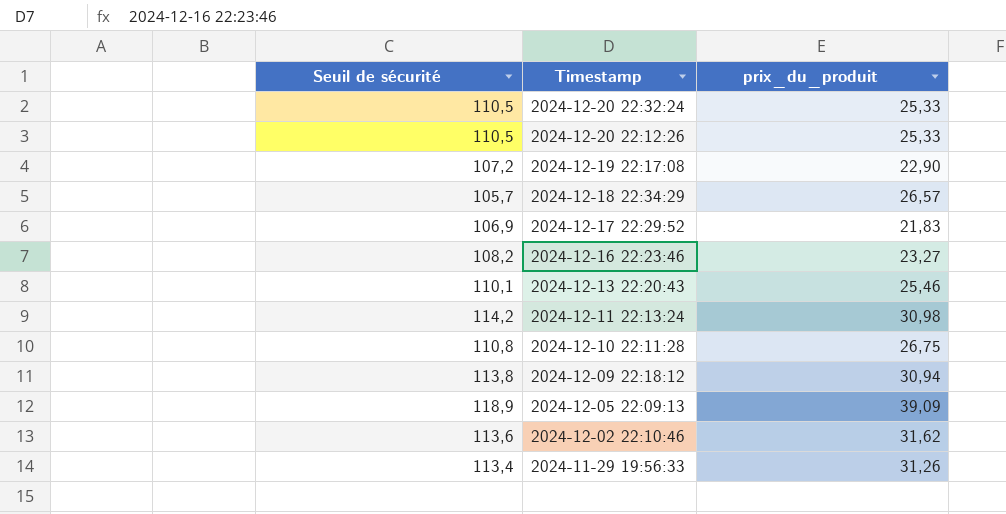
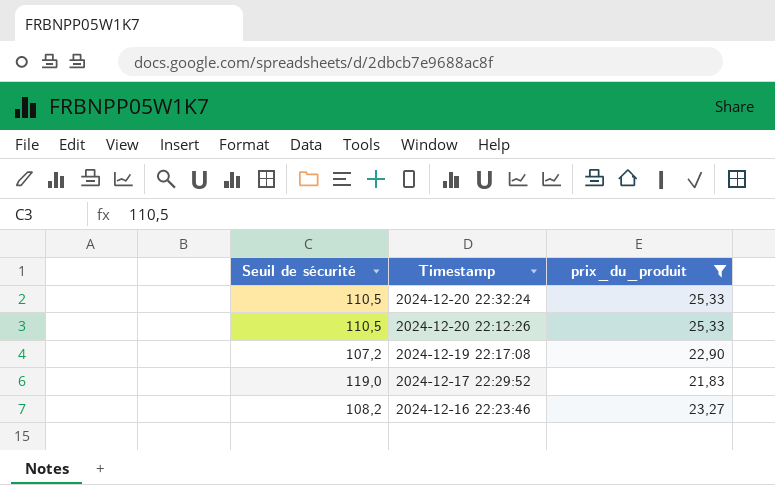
filter: none -> prix_du_produit <= 25,33
2024-12-17 22:29:52 | Seuil de sécurité: 106,9 -> 119,0

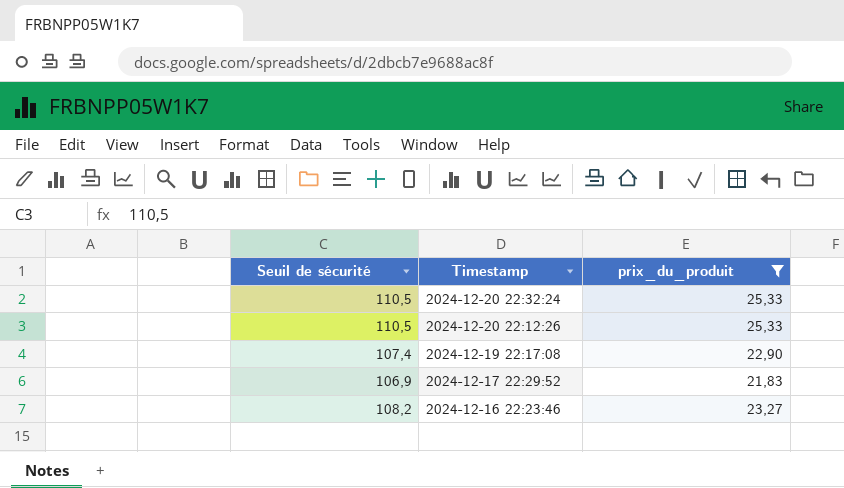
2024-12-19 22:17:08 | Seuil de sécurité: 107,2 -> 107,4
2024-12-17 22:29:52 | Seuil de sécurité: 119,0 -> 106,9

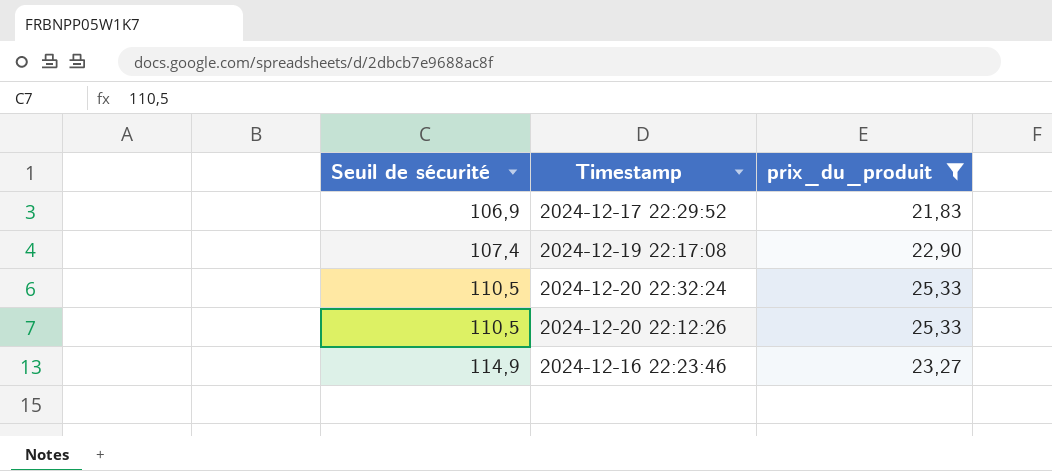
row order: Timestamp descending -> Seuil de sécurité ascending
2024-12-16 22:23:46 | Seuil de sécurité: 108,2 -> 114,9

